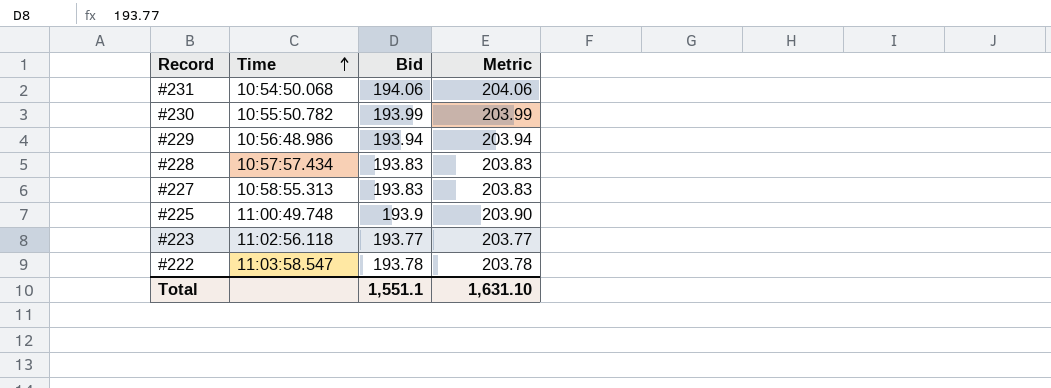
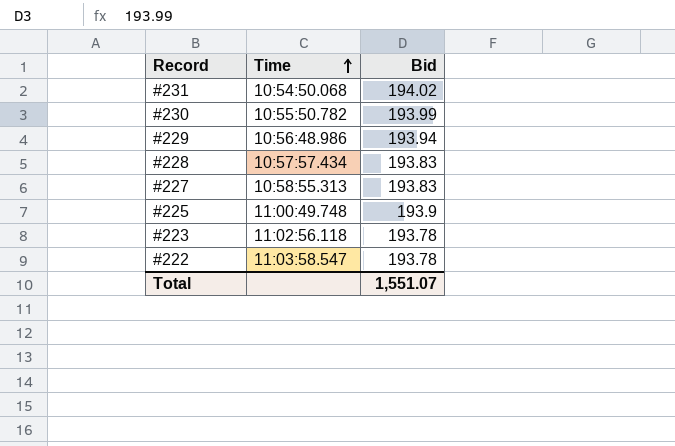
column Metric | formula: [Bid] + 10 -> none
#231 | Bid: 194.06 -> 194.02
#223 | Bid: 193.77 -> 193.78
Total | Bid: 1,551.1 -> 1,551.07

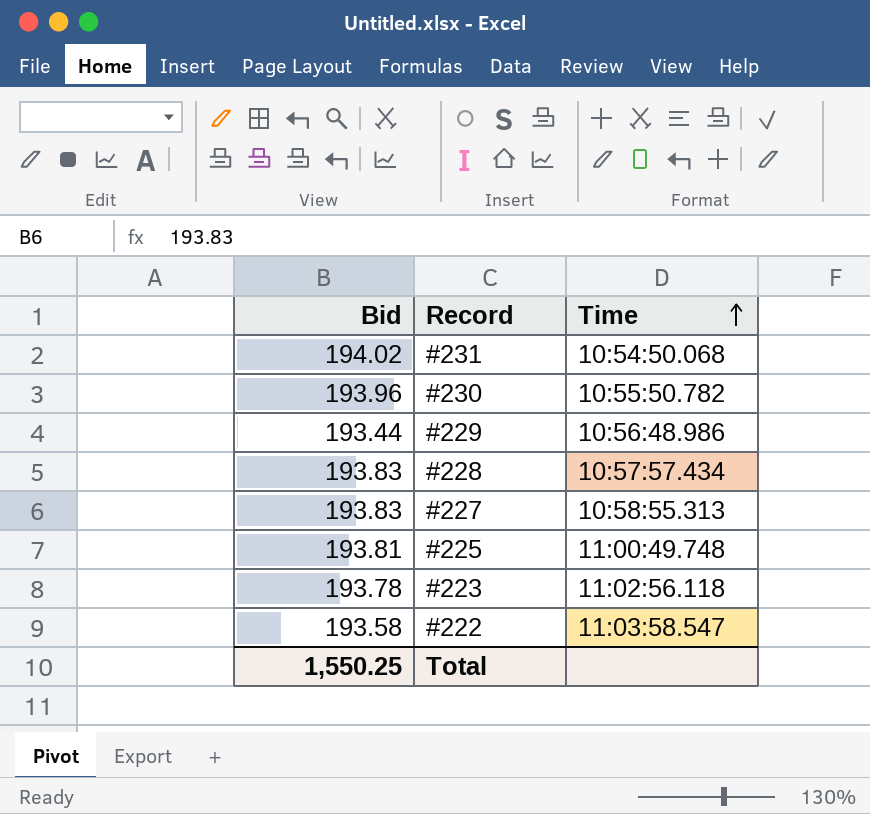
column Bid | position: 3 -> 1
#230 | Bid: 193.99 -> 193.96
#229 | Bid: 193.94 -> 193.44
#225 | Bid: 193.9 -> 193.81
#222 | Bid: 193.78 -> 193.58
Total | Bid: 1,551.07 -> 1,550.25

